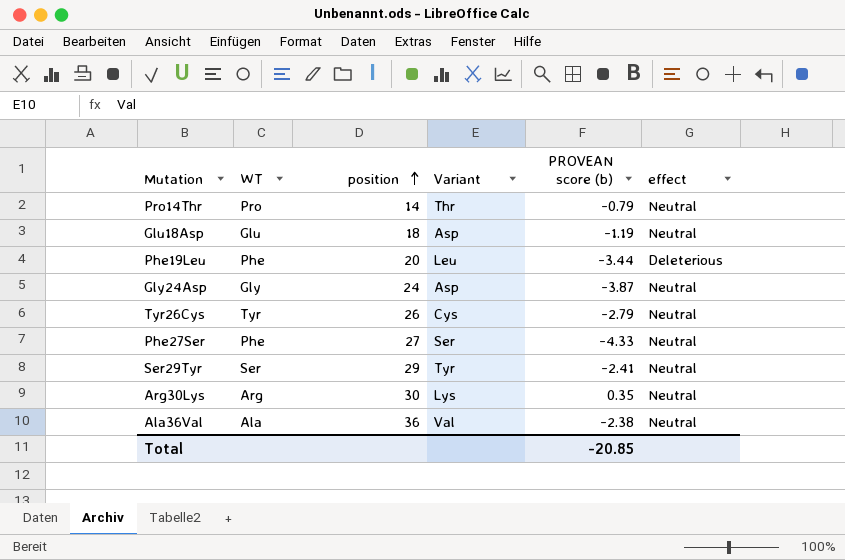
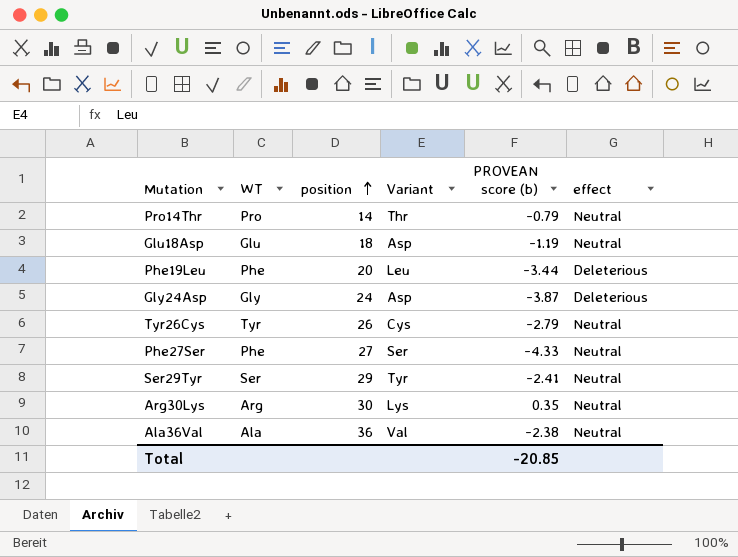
Gly24Asp | effect: Neutral -> Deleterious

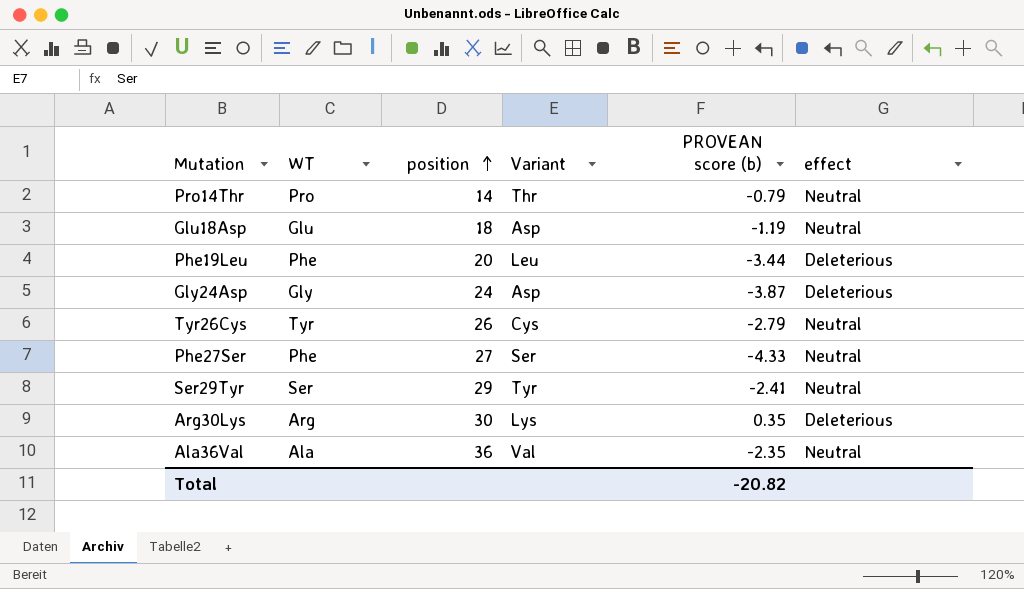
Arg30Lys | effect: Neutral -> Deleterious
Ala36Val | PROVEAN score (b): -2.38 -> -2.35
Total | PROVEAN score (b): -20.85 -> -20.82

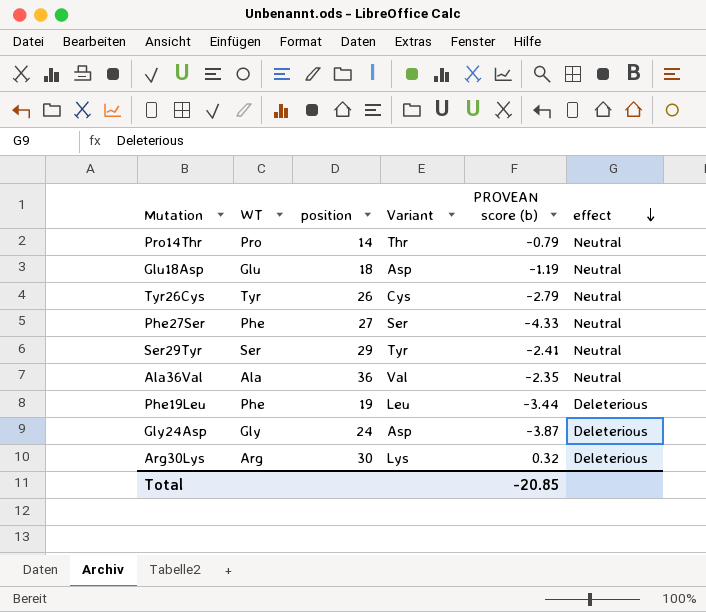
row order: position ascending -> effect descending
Phe19Leu | position: 20 -> 19
Arg30Lys | PROVEAN score (b): 0.35 -> 0.32
Total | PROVEAN score (b): -20.82 -> -20.85

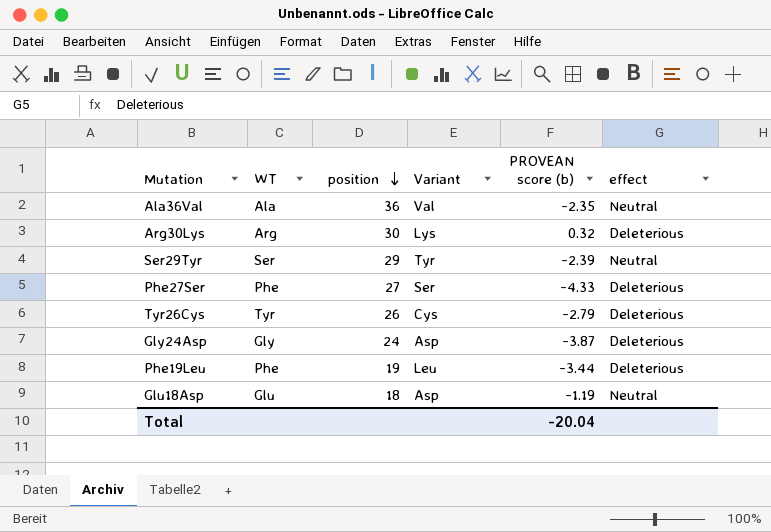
row order: effect descending -> position descending
row Pro14Thr: Pro | 14 | Thr | -0.79 | Neutral -> none
Ser29Tyr | PROVEAN score (b): -2.41 -> -2.39
Phe27Ser | effect: Neutral -> Deleterious
Tyr26Cys | effect: Neutral -> Deleterious
Total | PROVEAN score (b): -20.85 -> -20.04

